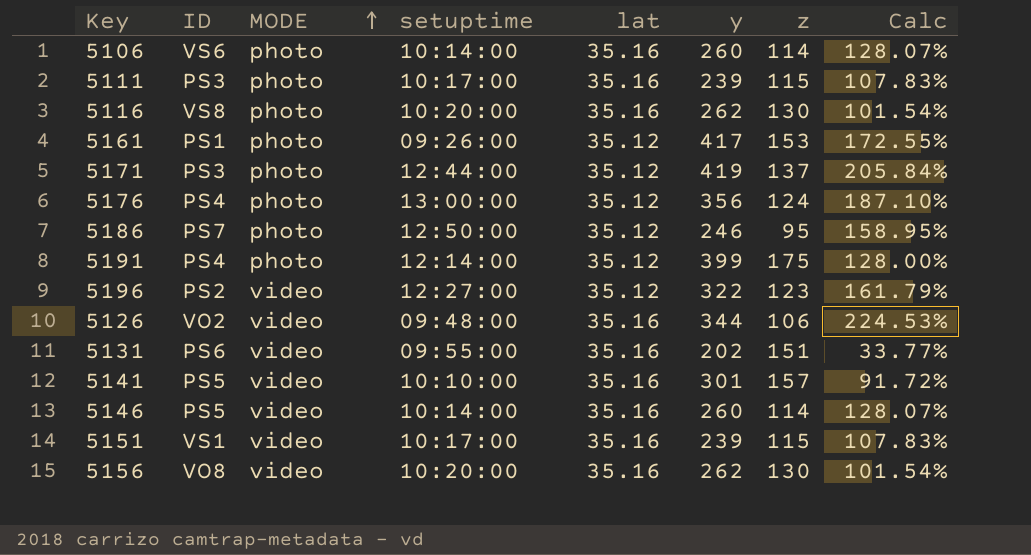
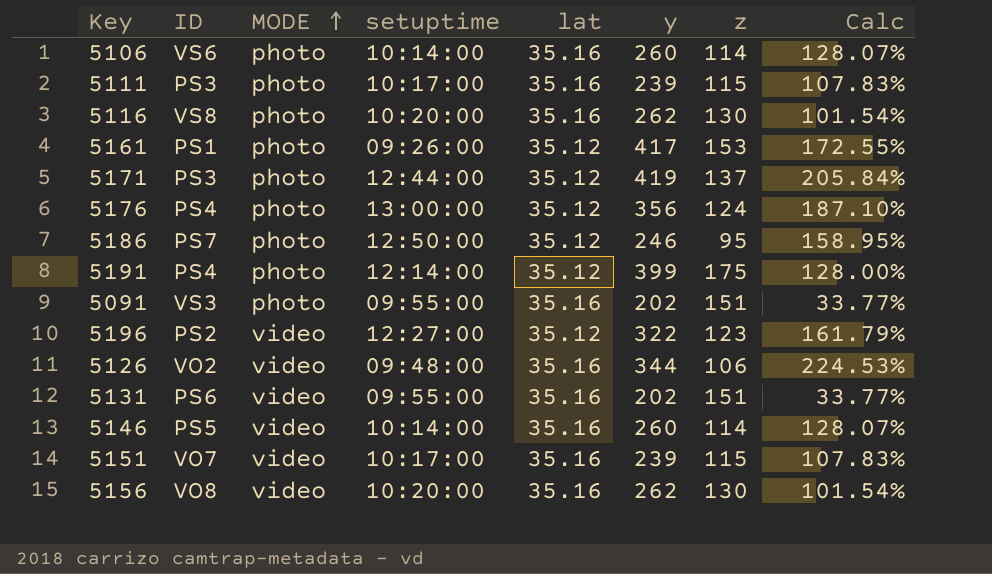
row 5141: PS5 | video | 10:10:00 | 35.16 | 301 | 157 | 91.72% -> none
row 5091: none -> VS3 | photo | 09:55:00 | 35.16 | 202 | 151 | 33.77%
5151 | ID: VS1 -> VO7

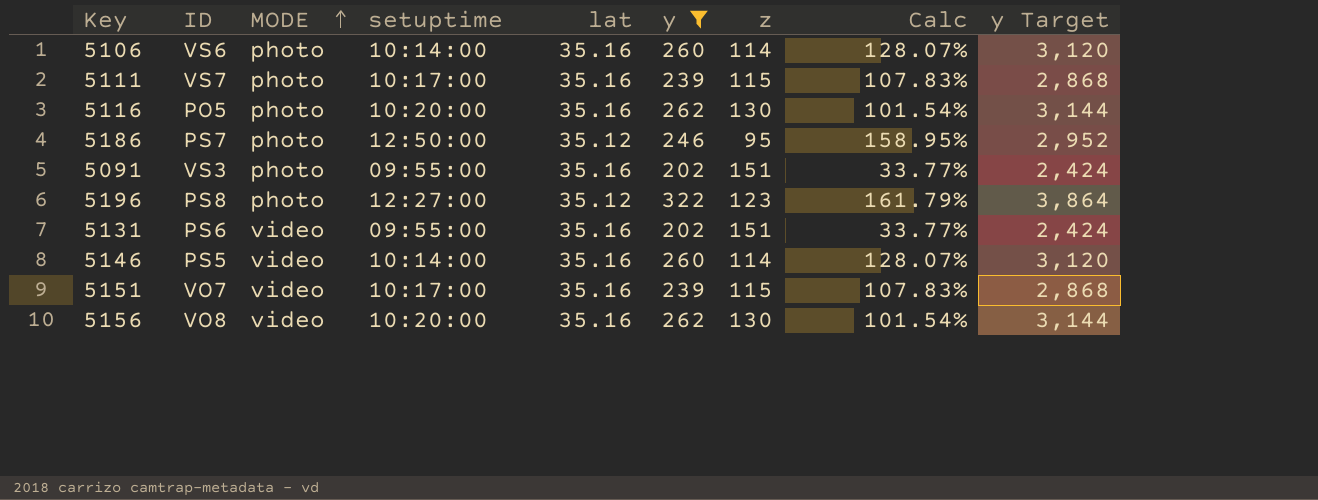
filter: none -> y <= 322
column y Target | formula: none -> [y] * 12
5111 | ID: PS3 -> VS7
5116 | ID: VS8 -> PO5
5196 | ID: PS2 -> PS8
5196 | MODE: video -> photo

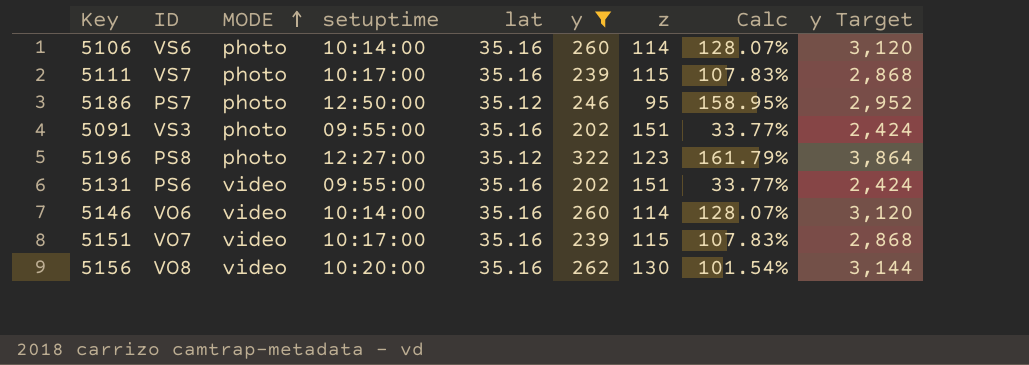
row 5116: PO5 | photo | 10:20:00 | 35.16 | 262 | 130 | 101.54% | 3,144 -> none
5146 | ID: PS5 -> VO6

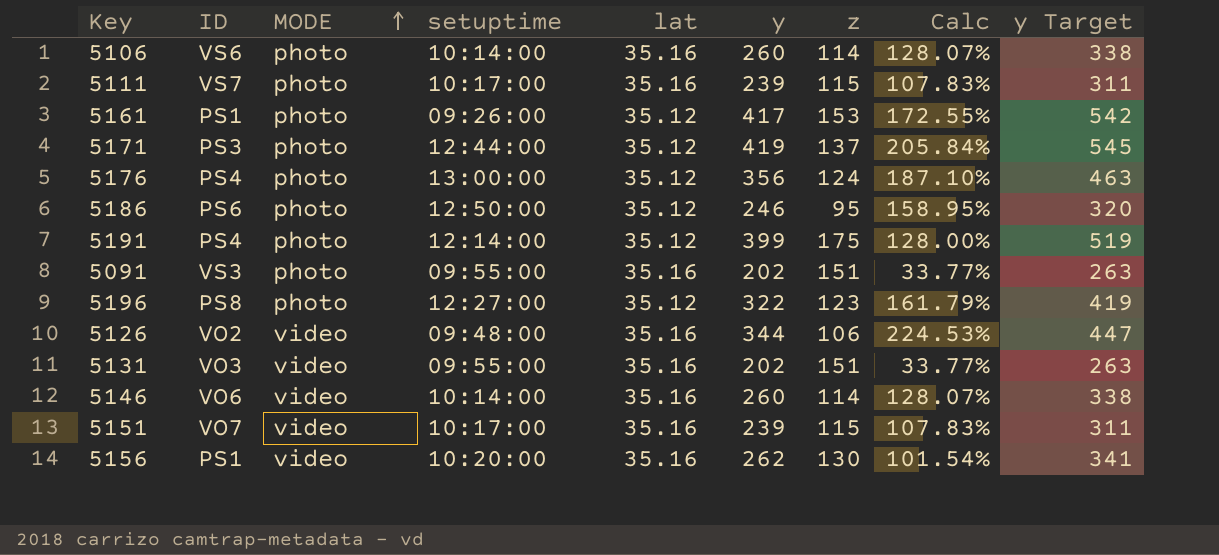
filter: y <= 322 -> none
column y Target | formula: [y] * 12 -> [y] * 1.3
5186 | ID: PS7 -> PS6
5131 | ID: PS6 -> VO3
5156 | ID: VO8 -> PS1

